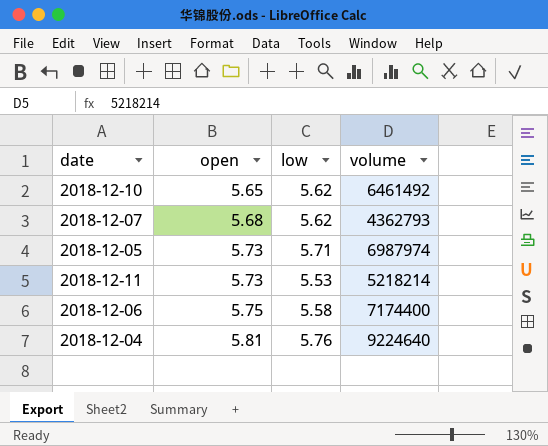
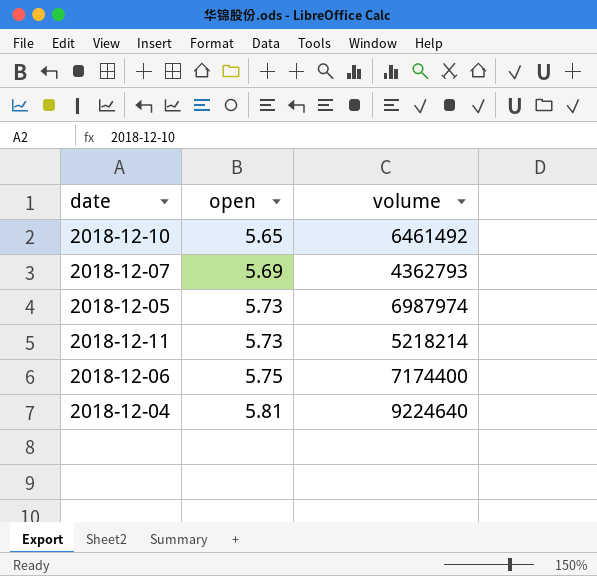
column low | position: 3 -> none
2018-12-07 | open: 5.68 -> 5.69

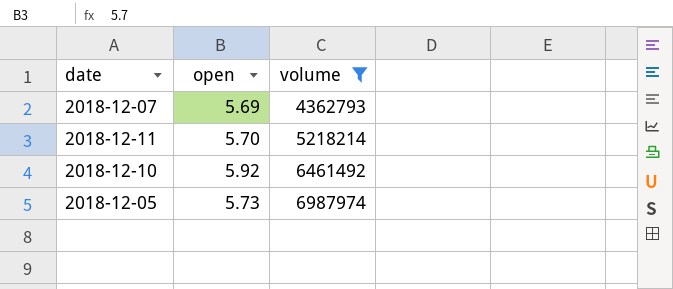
filter: none -> volume <= 6987974
row order: open ascending -> volume ascending
2018-12-11 | open: 5.73 -> 5.70
2018-12-10 | open: 5.65 -> 5.92

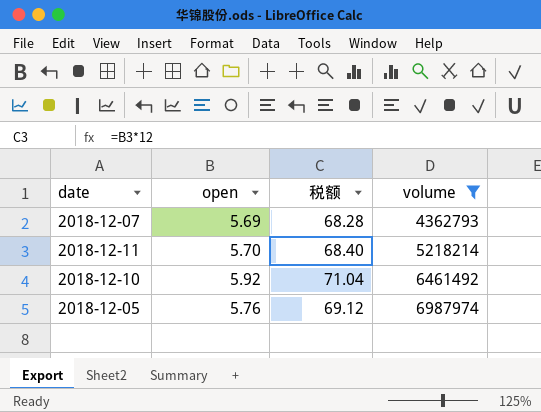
column 税额 | formula: none -> [open] * 12
2018-12-05 | open: 5.73 -> 5.76

